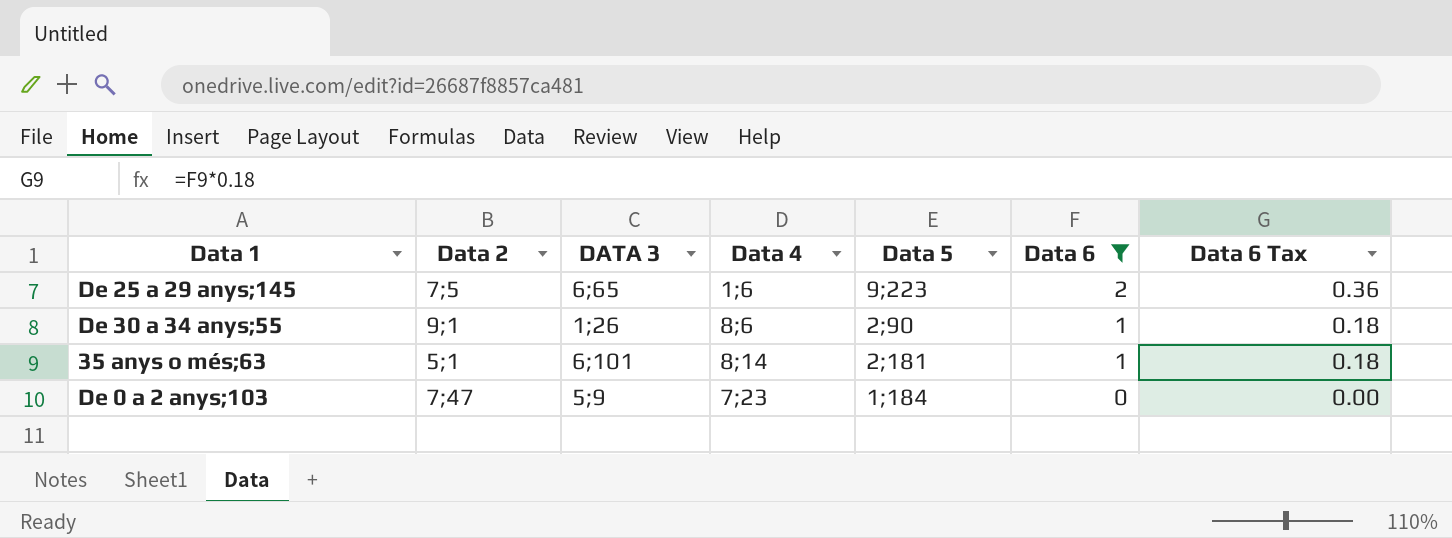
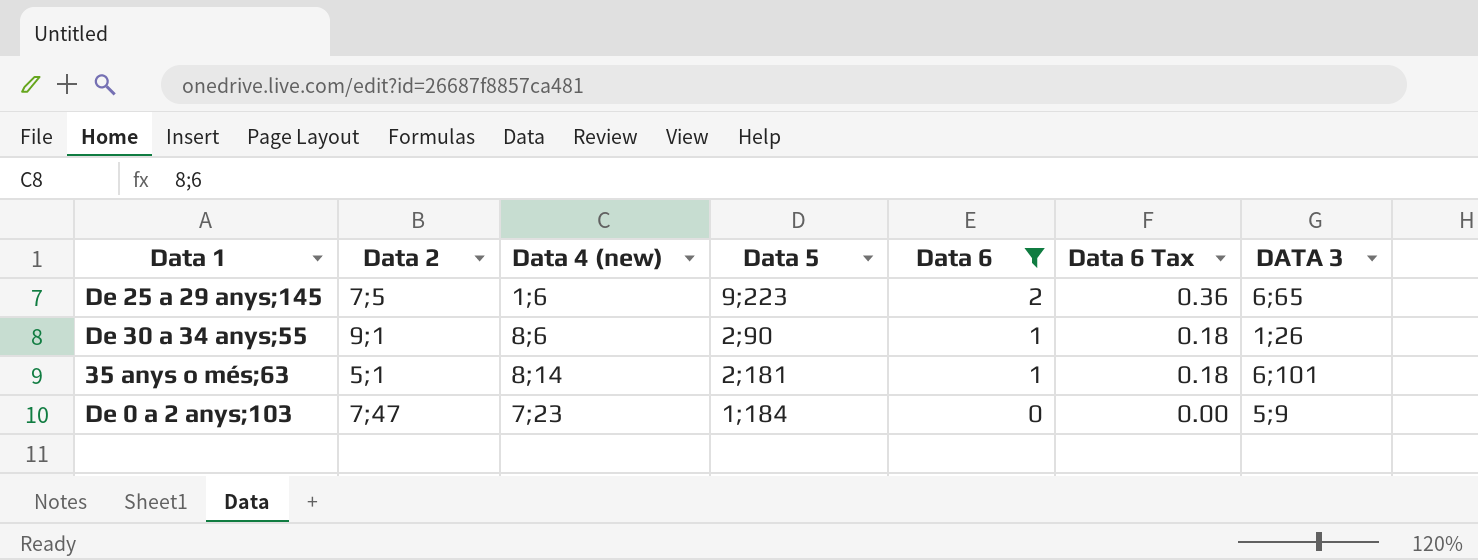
column name: Data 4 -> Data 4 (new)
column DATA 3 | position: 3 -> 7

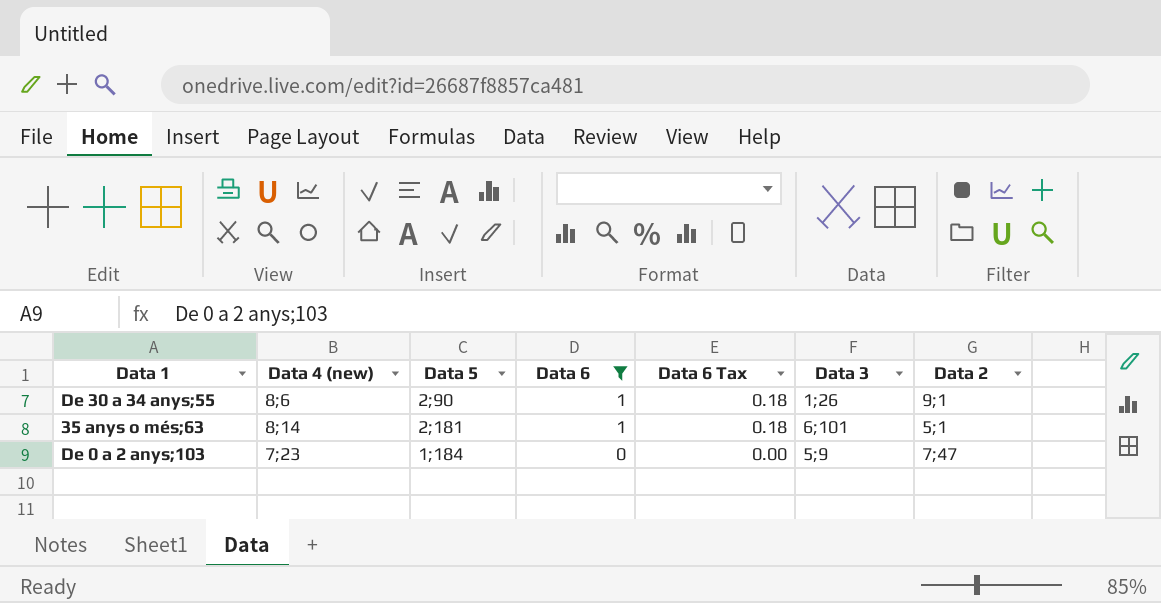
column name: DATA 3 -> Data 3
column Data 2 | position: 2 -> 7
row De 25 a 29 anys;145: 7;5 | 1;6 | 9;223 | 2 | 0.36 | 6;65 -> none

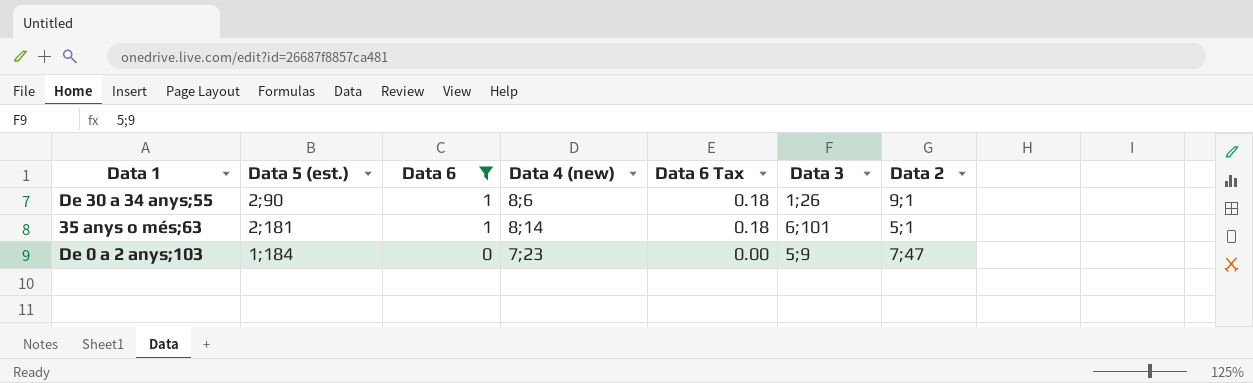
column name: Data 5 -> Data 5 (est.)
column Data 4 (new) | position: 2 -> 4

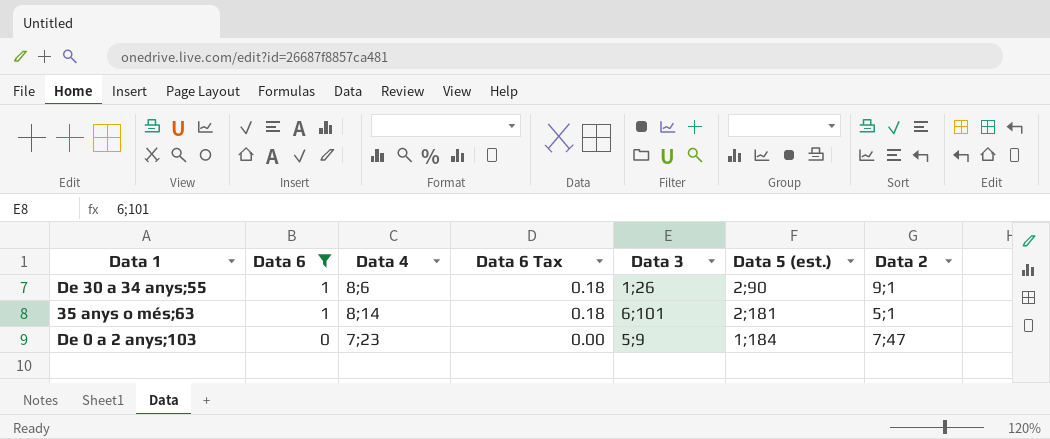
column name: Data 4 (new) -> Data 4
column Data 5 (est.) | position: 2 -> 6

